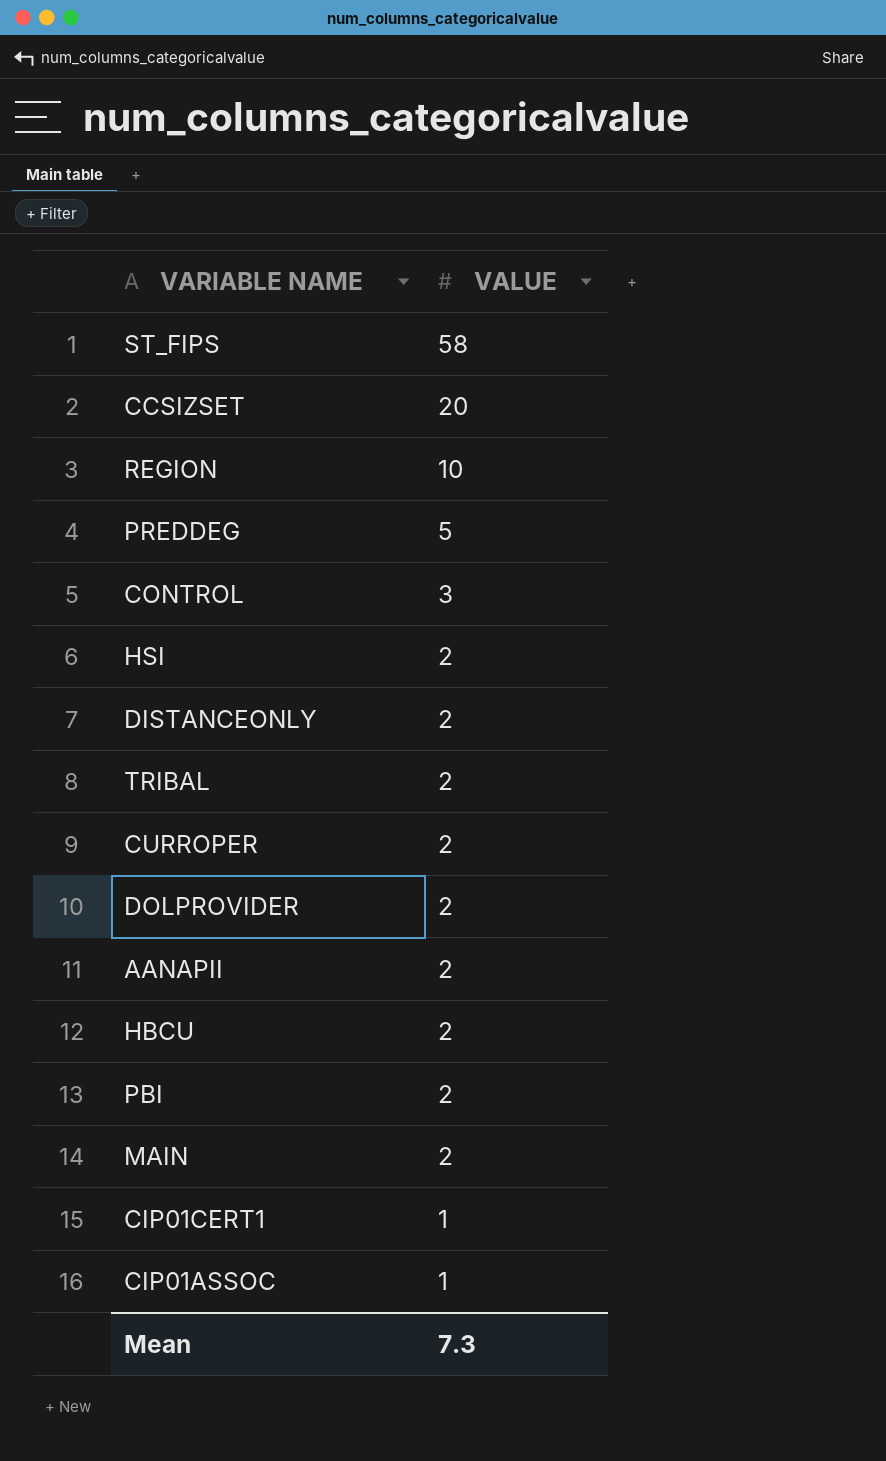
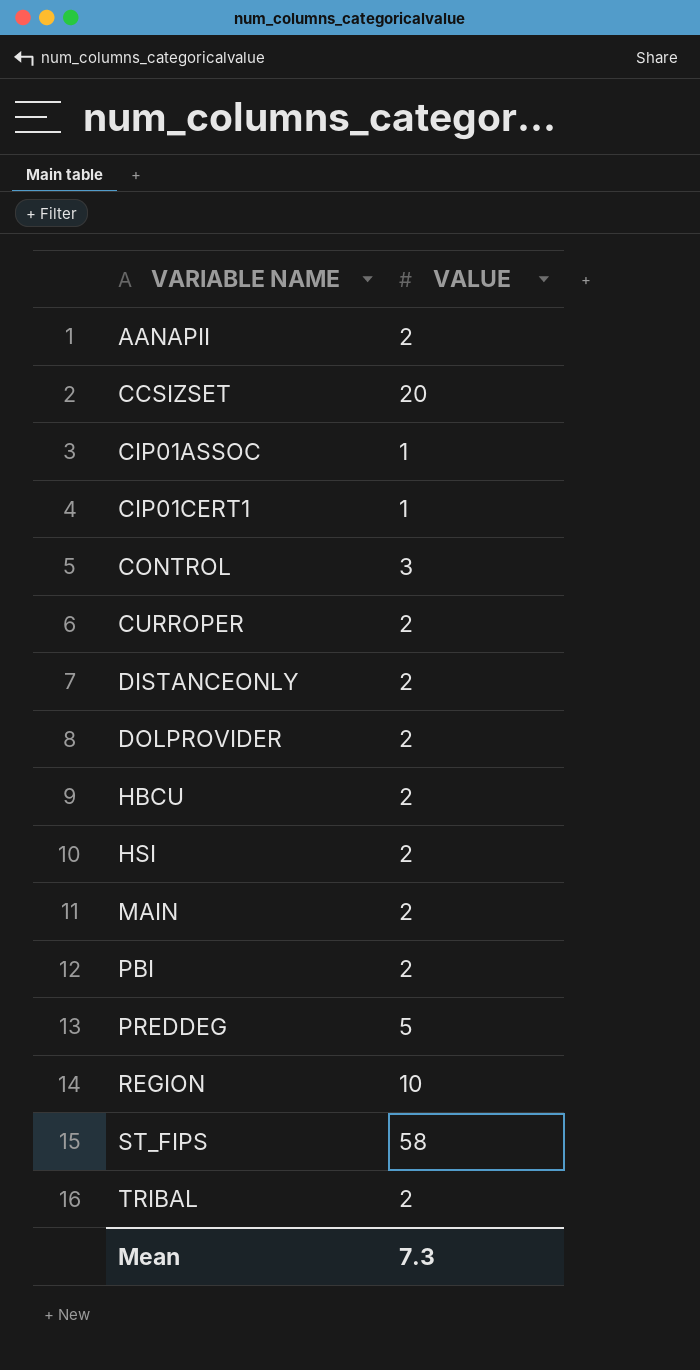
row order: VALUE descending -> VARIABLE NAME ascending

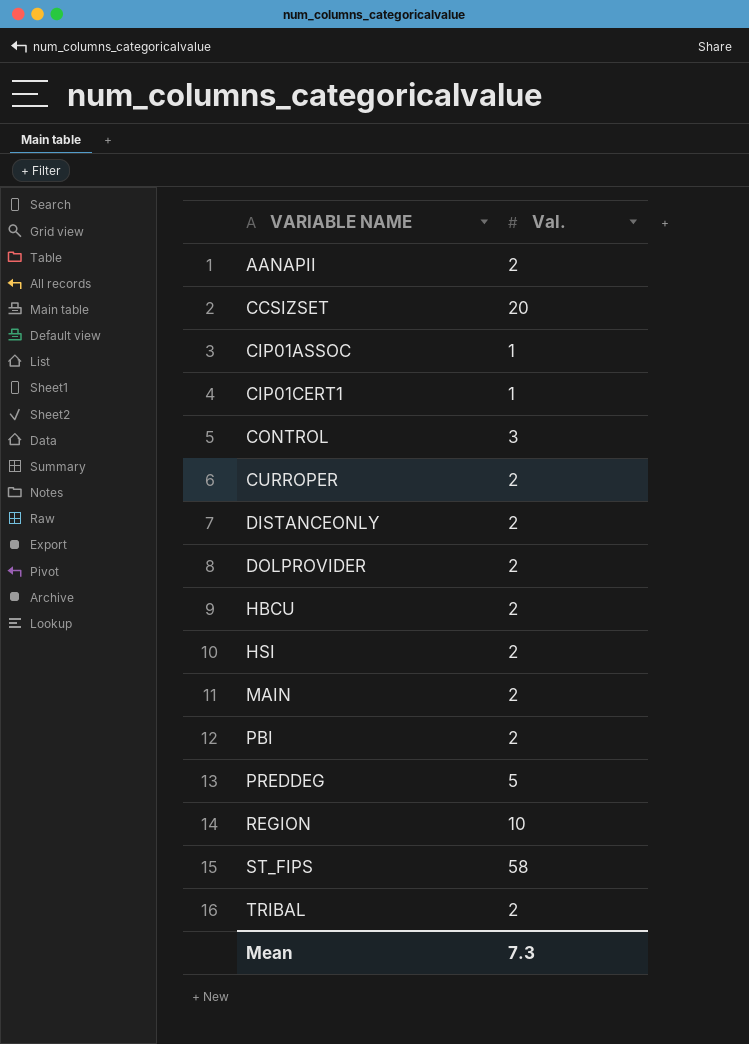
column name: VALUE -> Val.

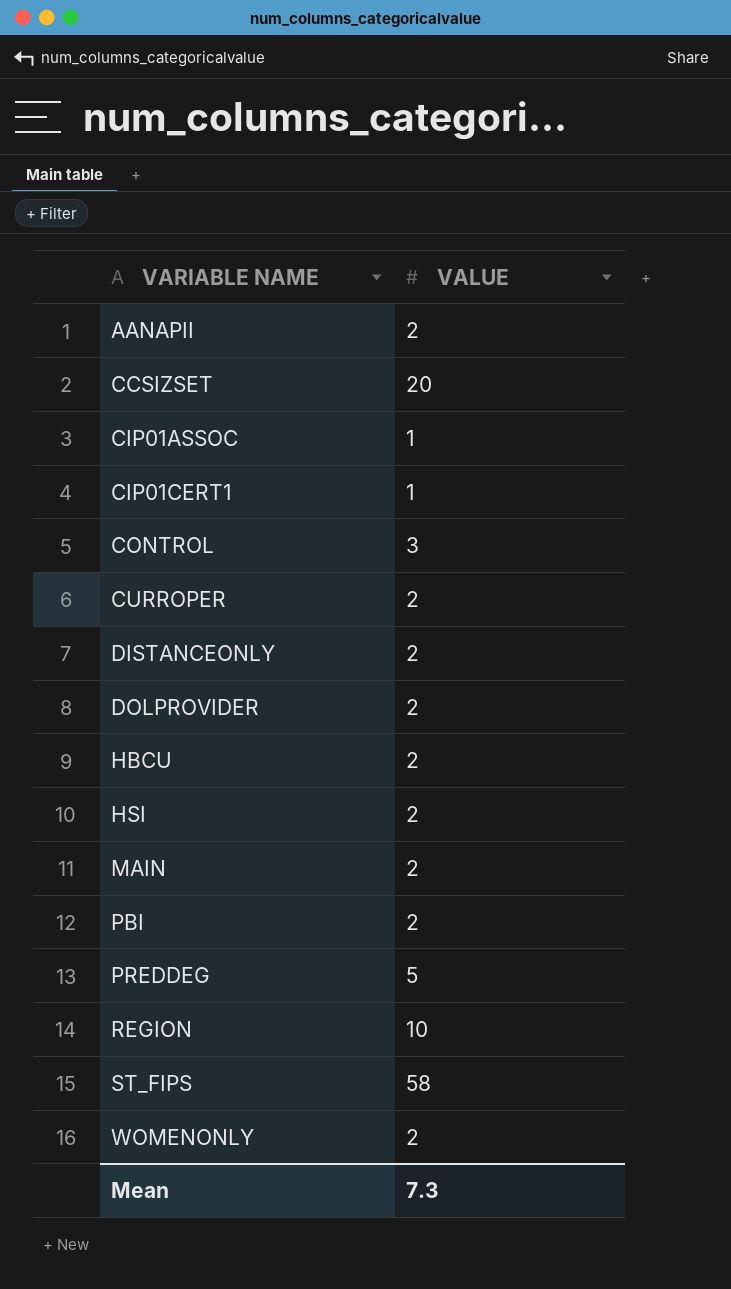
column name: Val. -> VALUE
row TRIBAL: 2 -> none
row WOMENONLY: none -> 2

